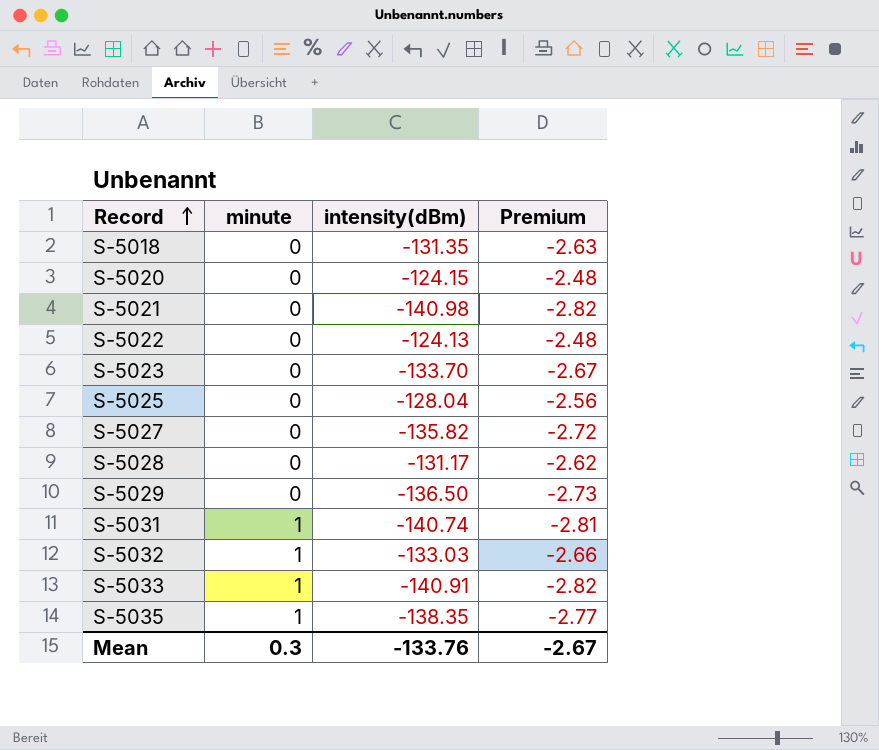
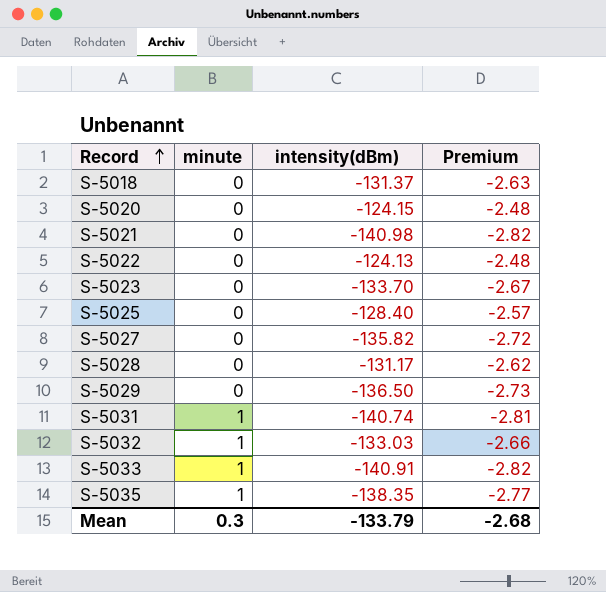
S-5018 | intensity(dBm): -131.35 -> -131.37
S-5025 | intensity(dBm): -128.04 -> -128.40
S-5025 | Premium: -2.56 -> -2.57
Mean | intensity(dBm): -133.76 -> -133.79
Mean | Premium: -2.67 -> -2.68

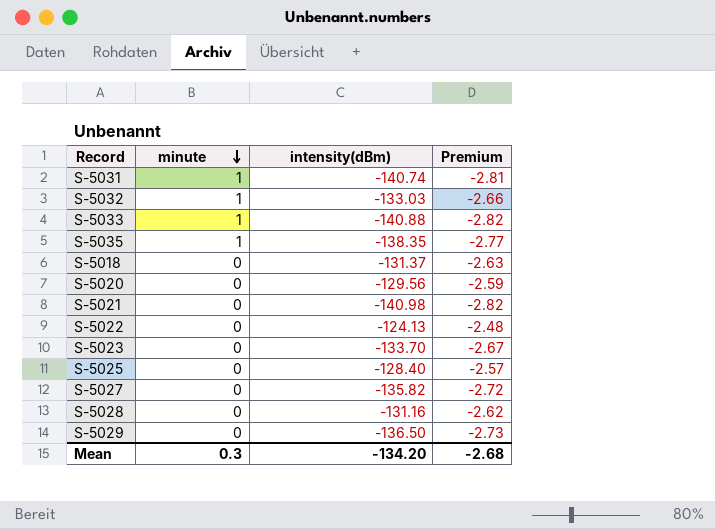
row order: Record ascending -> minute descending
S-5033 | intensity(dBm): -140.91 -> -140.88
S-5020 | intensity(dBm): -124.15 -> -129.56
S-5020 | Premium: -2.48 -> -2.59
S-5028 | intensity(dBm): -131.17 -> -131.16
Mean | intensity(dBm): -133.79 -> -134.20

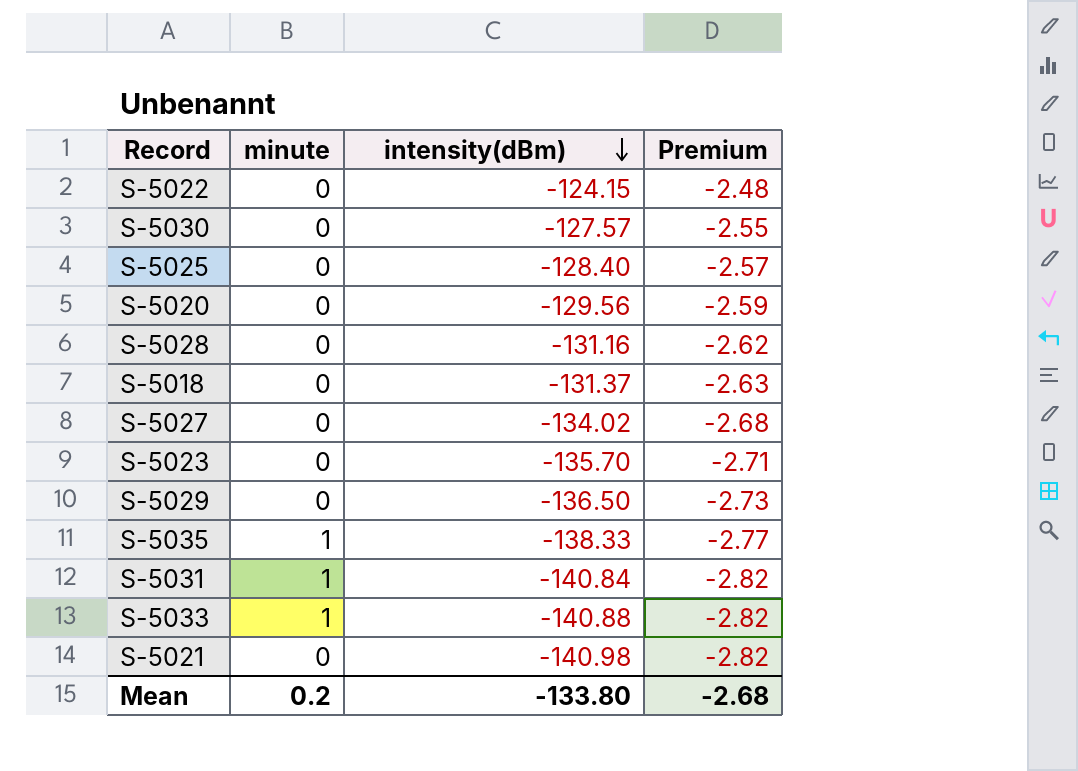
row order: minute descending -> intensity(dBm) descending
row S-5032: 1 | -133.03 | -2.66 -> none
S-5022 | intensity(dBm): -124.13 -> -124.15
row S-5030: none -> 0 | -127.57 | -2.55
S-5027 | intensity(dBm): -135.82 -> -134.02
S-5027 | Premium: -2.72 -> -2.68
S-5023 | intensity(dBm): -133.70 -> -135.70
S-5023 | Premium: -2.67 -> -2.71
S-5035 | intensity(dBm): -138.35 -> -138.33
S-5031 | intensity(dBm): -140.74 -> -140.84
S-5031 | Premium: -2.81 -> -2.82
Mean | minute: 0.3 -> 0.2
Mean | intensity(dBm): -134.20 -> -133.80

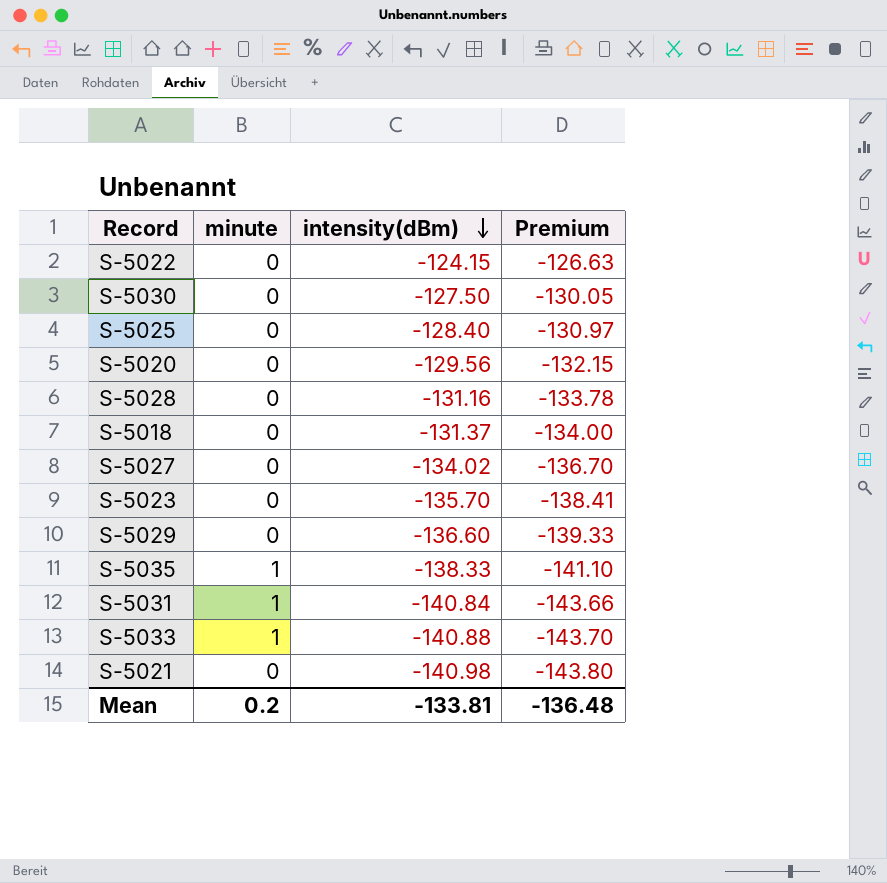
column Premium | formula: [intensity(dBm)] * 0.02 -> [intensity(dBm)] * 1.02
S-5030 | intensity(dBm): -127.57 -> -127.50
S-5029 | intensity(dBm): -136.50 -> -136.60
Mean | intensity(dBm): -133.80 -> -133.81
Mean | Premium: -2.68 -> -136.48

